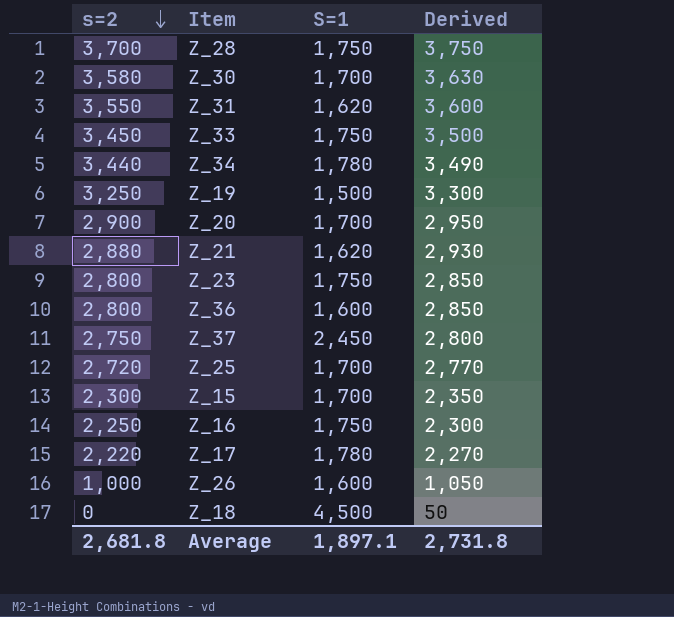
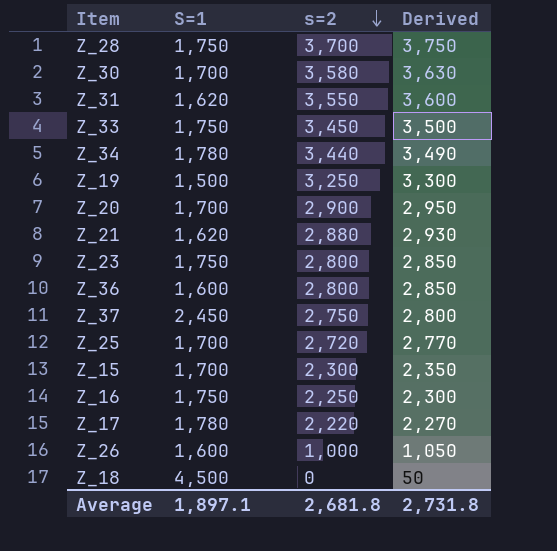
column s=2 | position: 1 -> 3

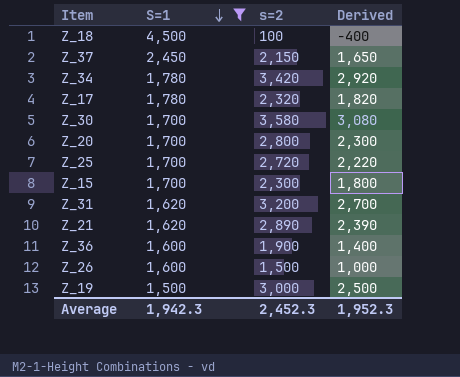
filter: none -> S=1 != 1,750
row order: s=2 descending -> S=1 descending
column Derived | formula: [s=2] + 50 -> [s=2] - 500
Z_18 | s=2: 0 -> 100
Z_37 | s=2: 2,750 -> 2,150
Z_34 | s=2: 3,440 -> 3,420
Z_17 | s=2: 2,220 -> 2,320
Z_20 | s=2: 2,900 -> 2,800
Z_31 | s=2: 3,550 -> 3,200
Z_21 | s=2: 2,880 -> 2,890
Z_36 | s=2: 2,800 -> 1,900
Z_26 | s=2: 1,000 -> 1,500
Z_19 | s=2: 3,250 -> 3,000
Average | S=1: 1,897.1 -> 1,942.3
Average | s=2: 2,681.8 -> 2,452.3
Average | Derived: 2,731.8 -> 1,952.3

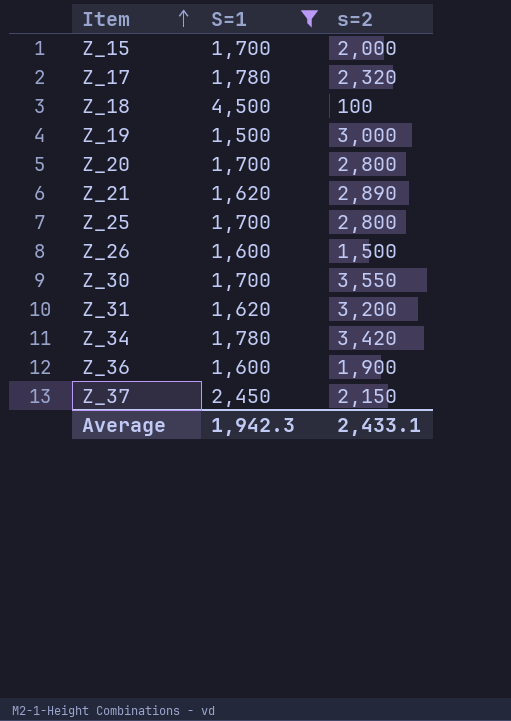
row order: S=1 descending -> Item ascending
column Derived | formula: [s=2] - 500 -> none
Z_15 | s=2: 2,300 -> 2,000
Z_25 | s=2: 2,720 -> 2,800
Z_30 | s=2: 3,580 -> 3,550
Average | s=2: 2,452.3 -> 2,433.1

